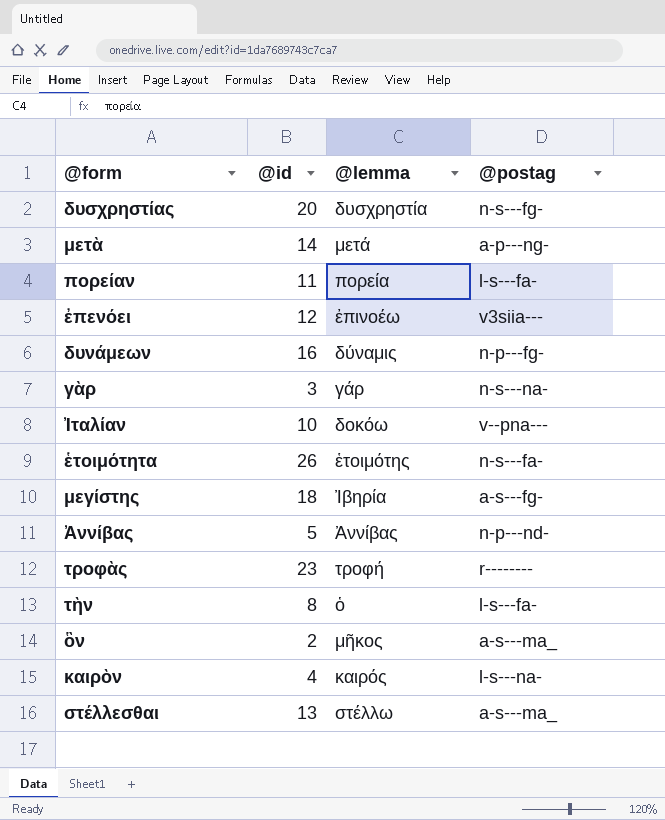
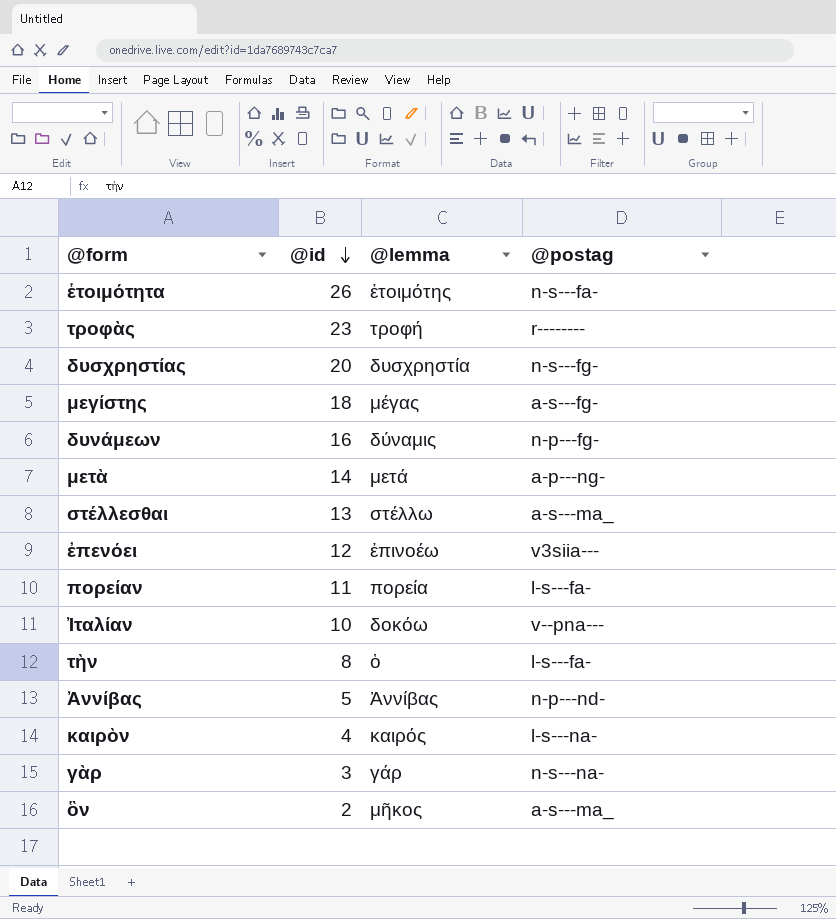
row order: none -> @id descending
μεγίστης | @lemma: Ἰβηρία -> μέγας

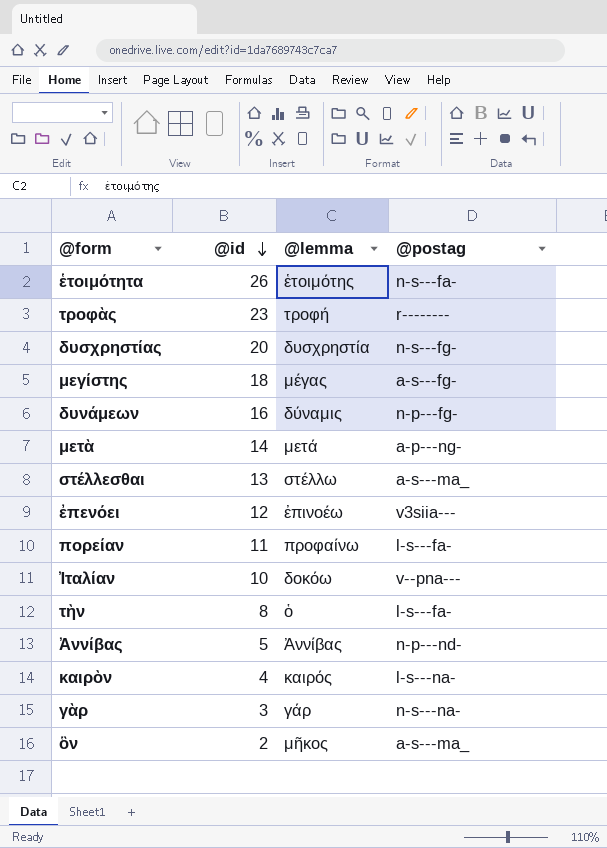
πορείαν | @lemma: πορεία -> προφαίνω

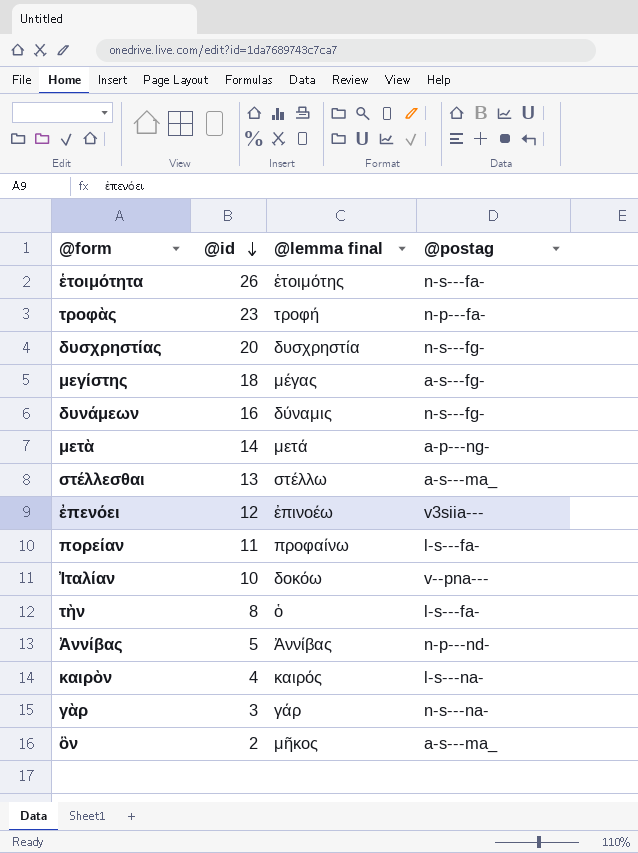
column name: @lemma -> @lemma final
τροφὰς | @postag: r-------- -> n-p---fa-
δυνάμεων | @postag: n-p---fg- -> n-s---fg-

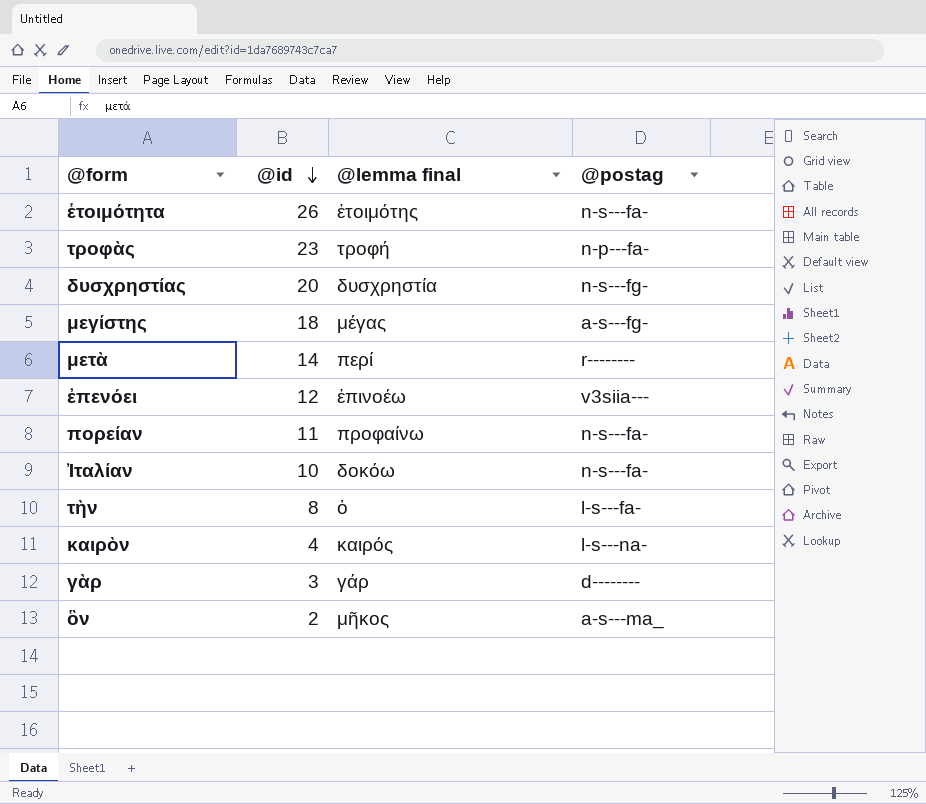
row δυνάμεων: 16 | δύναμις | n-s---fg- -> none
row στέλλεσθαι: 13 | στέλλω | a-s---ma_ -> none
row Ἀννίβας: 5 | Ἀννίβας | n-p---nd- -> none
μετὰ | @lemma final: μετά -> περί
μετὰ | @postag: a-p---ng- -> r--------
πορείαν | @postag: l-s---fa- -> n-s---fa-
Ἰταλίαν | @postag: v--pna--- -> n-s---fa-
γὰρ | @postag: n-s---na- -> d--------

